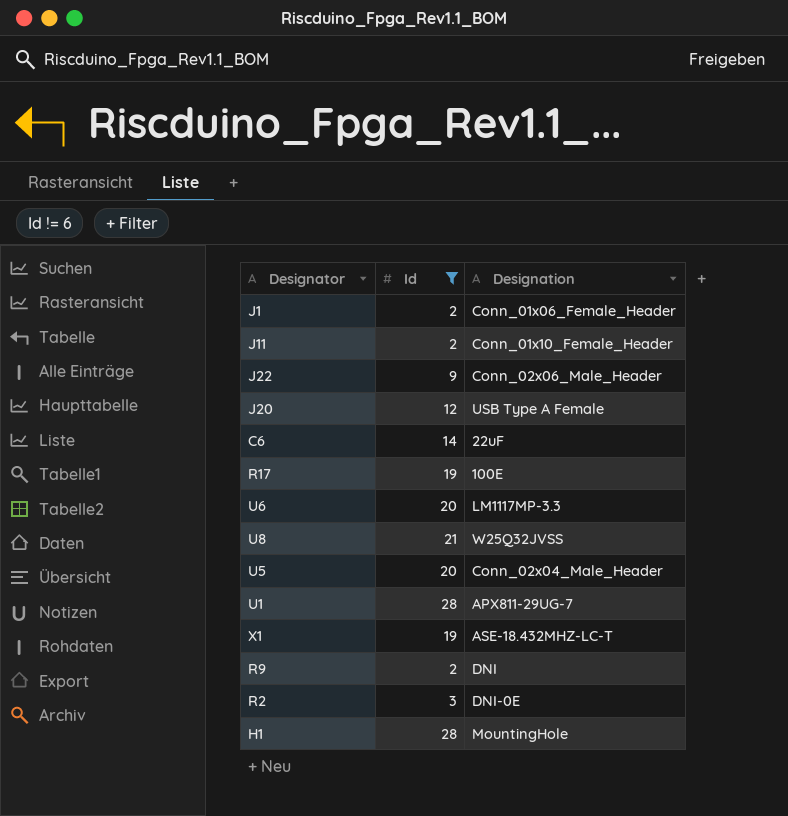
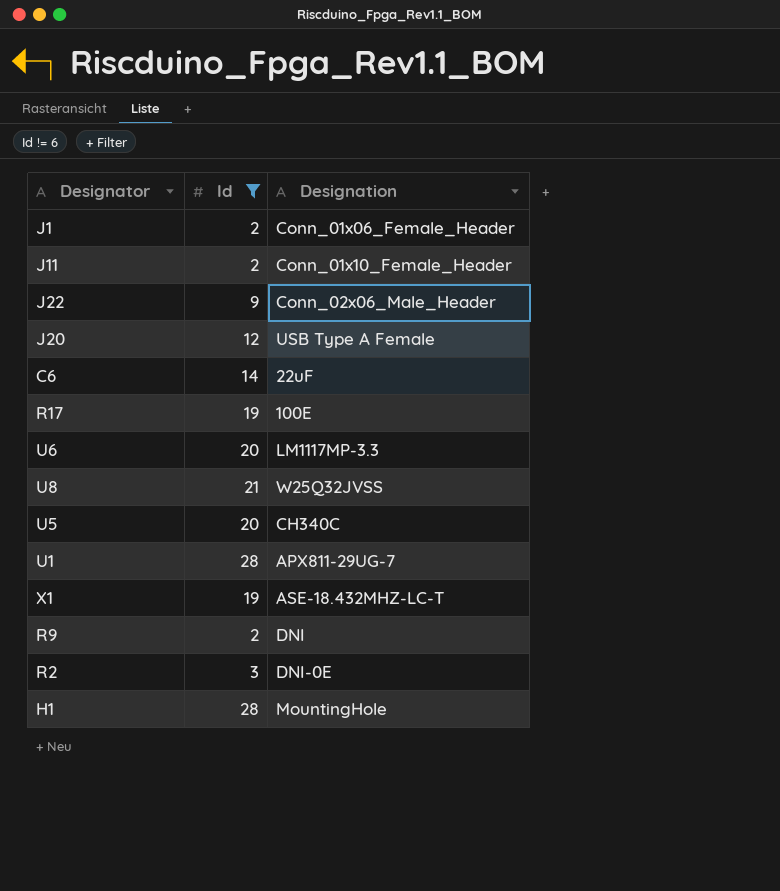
U5 | Designation: Conn_02x04_Male_Header -> CH340C

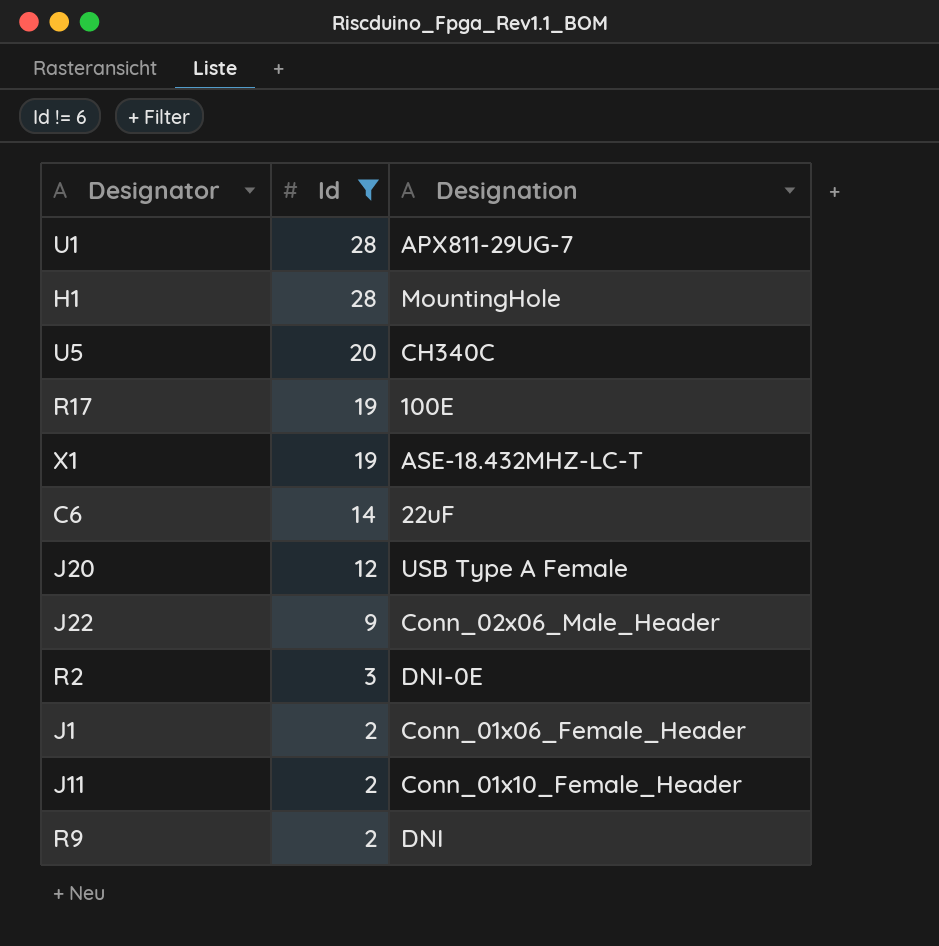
row order: none -> Id descending
row U6: 20 | LM1117MP-3.3 -> none
row U8: 21 | W25Q32JVSS -> none

